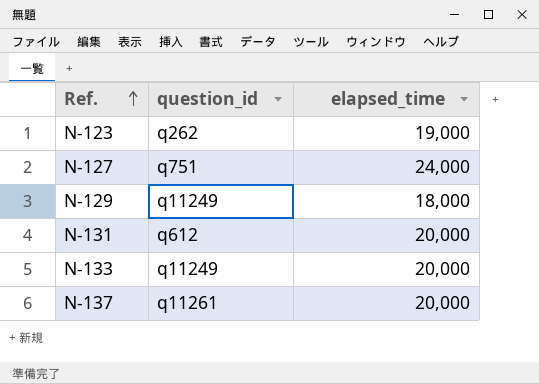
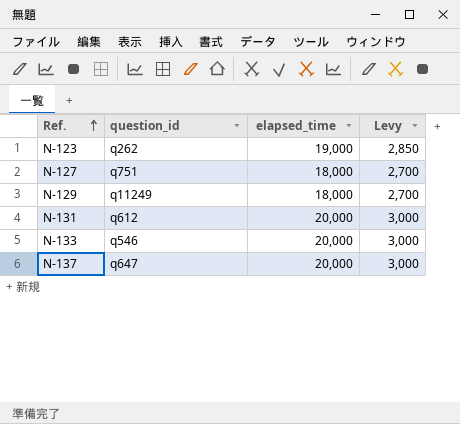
column Levy | formula: none -> [elapsed_time] * 0.15
N-127 | elapsed_time: 24,000 -> 18,000
N-133 | question_id: q11249 -> q546
N-137 | question_id: q11261 -> q647

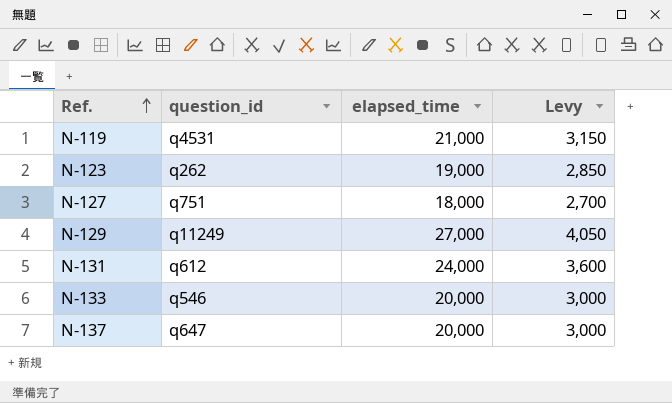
row N-119: none -> q4531 | 21,000 | 3,150
N-129 | elapsed_time: 18,000 -> 27,000
N-129 | Levy: 2,700 -> 4,050
N-131 | elapsed_time: 20,000 -> 24,000
N-131 | Levy: 3,000 -> 3,600

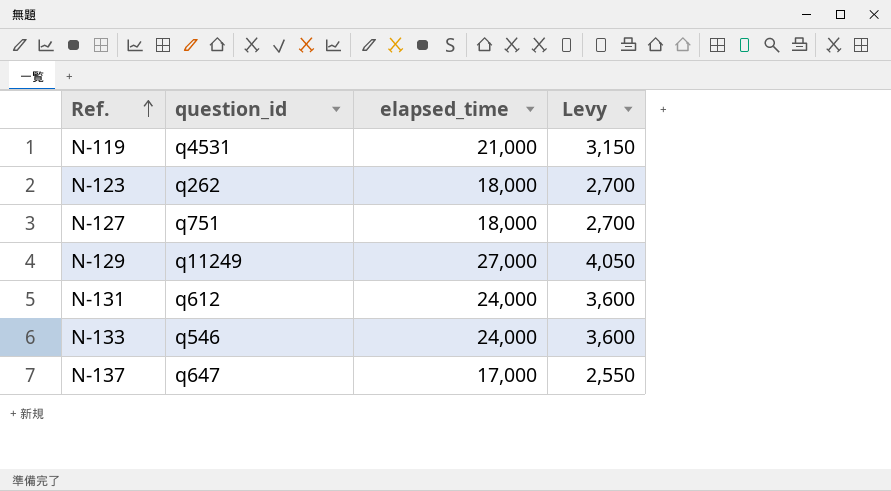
N-123 | elapsed_time: 19,000 -> 18,000
N-123 | Levy: 2,850 -> 2,700
N-133 | elapsed_time: 20,000 -> 24,000
N-133 | Levy: 3,000 -> 3,600
N-137 | elapsed_time: 20,000 -> 17,000
N-137 | Levy: 3,000 -> 2,550

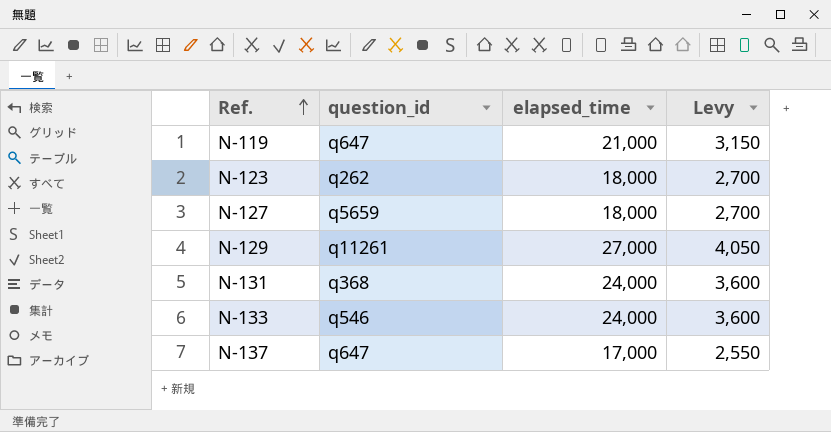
N-119 | question_id: q4531 -> q647
N-127 | question_id: q751 -> q5659
N-129 | question_id: q11249 -> q11261
N-131 | question_id: q612 -> q368

